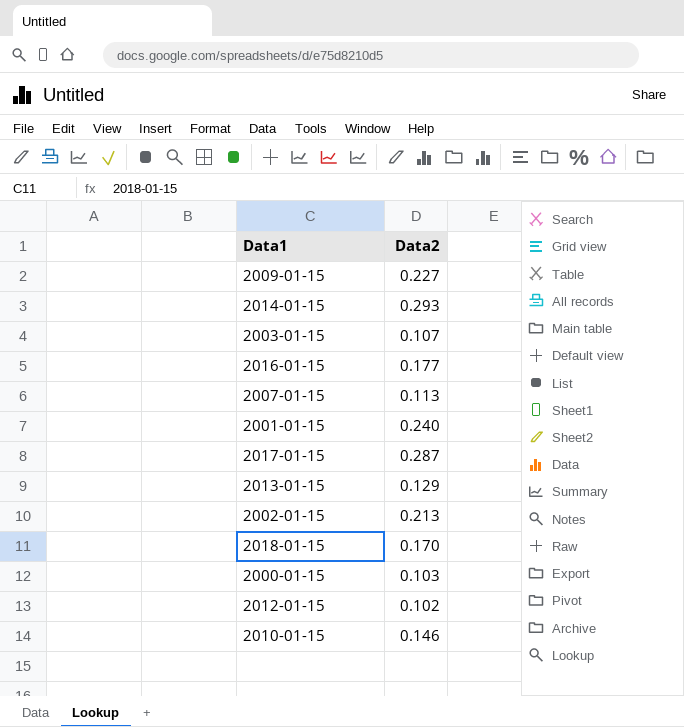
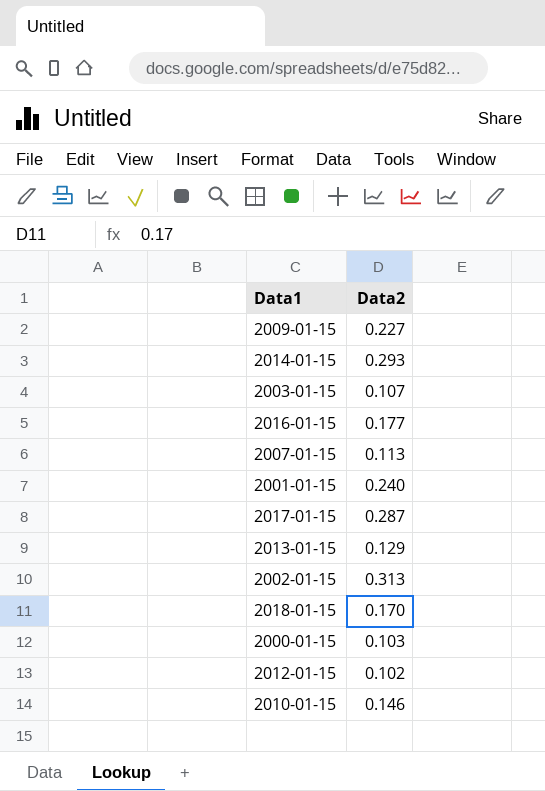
2002-01-15 | Data2: 0.213 -> 0.313

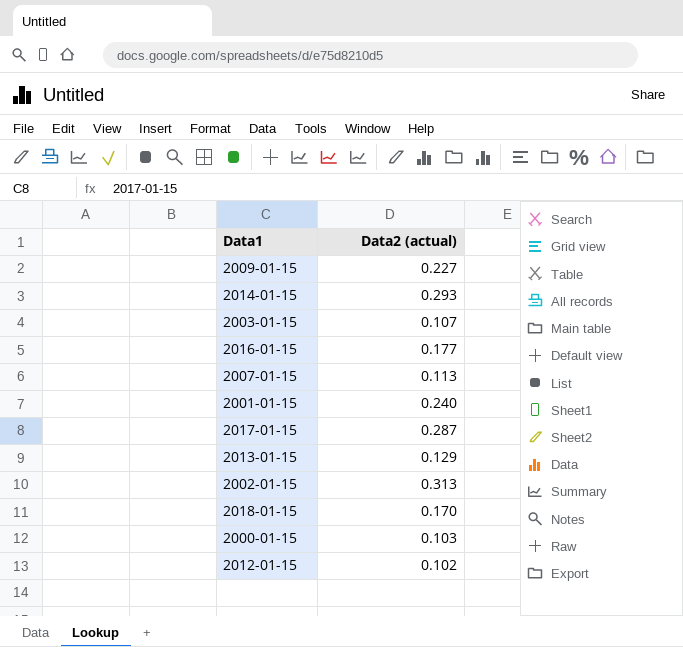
column name: Data2 -> Data2 (actual)
row 2010-01-15: 0.146 -> none

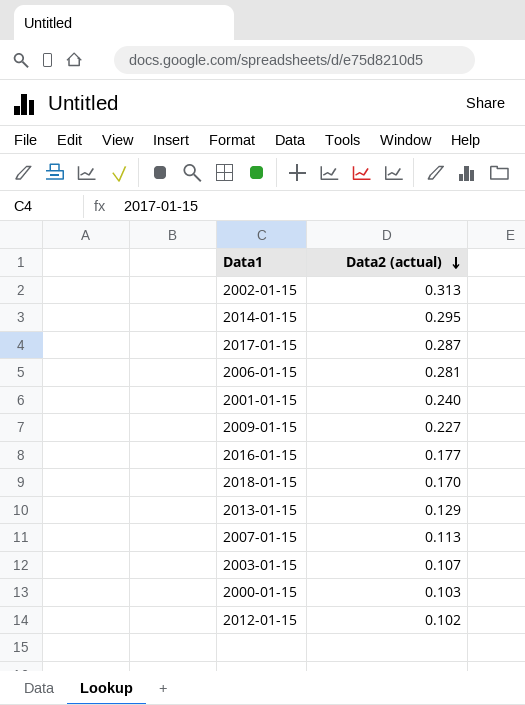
row order: none -> Data2 (actual) descending
2014-01-15 | Data2 (actual): 0.293 -> 0.295
row 2006-01-15: none -> 0.281

